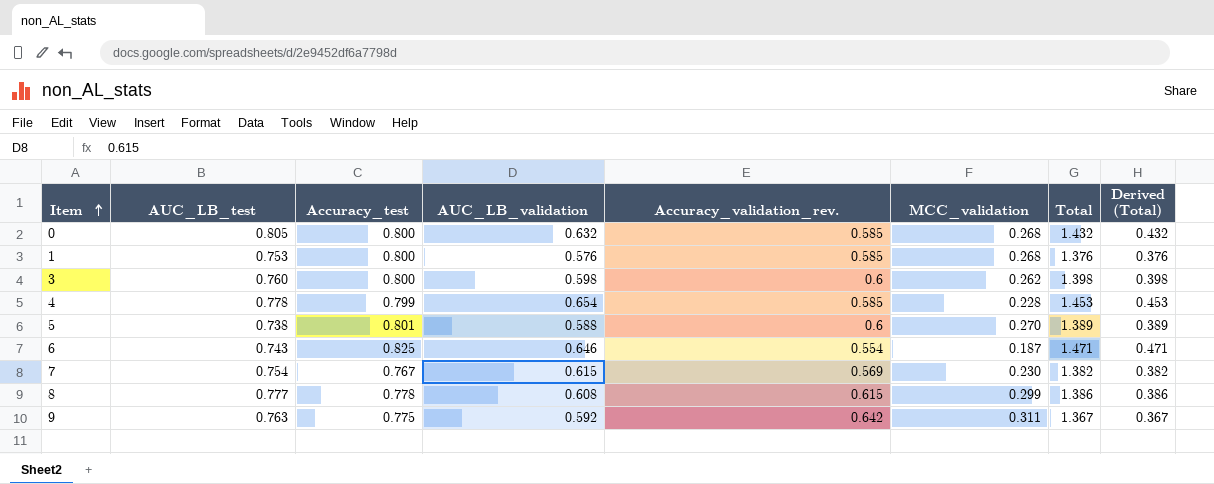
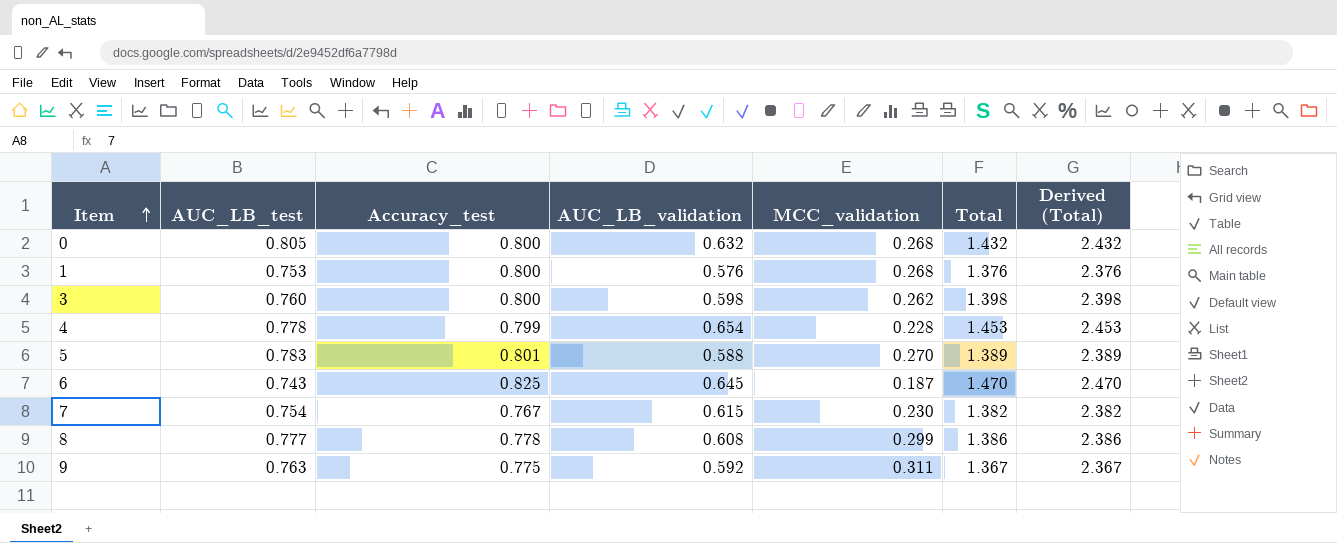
column Accuracy_validation_rev. | position: 5 -> none
column Derived (Total) | formula: [Total] - 1 -> [Total] + 1
5 | AUC_LB_test: 0.738 -> 0.783
6 | AUC_LB_validation: 0.646 -> 0.645
6 | Total: 1.471 -> 1.470

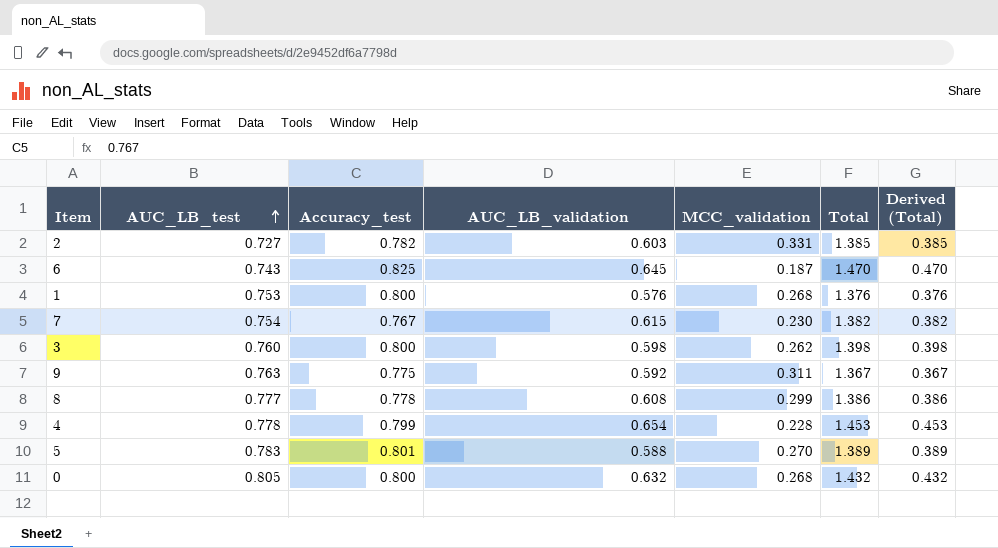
row order: Item ascending -> AUC_LB_test ascending
column Derived (Total) | formula: [Total] + 1 -> [Total] - 1
row 2: none -> 0.727 | 0.782 | 0.603 | 0.331 | 1.385 | 0.385

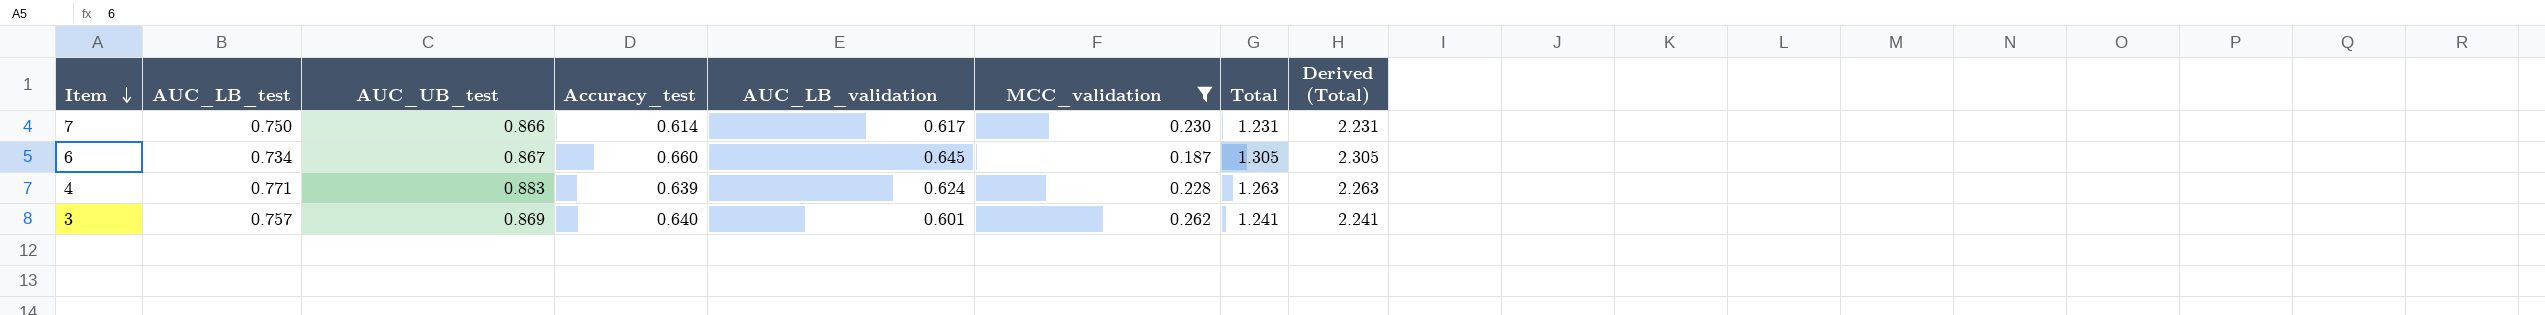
filter: none -> MCC_validation <= 0.262
row order: AUC_LB_test ascending -> Item descending
column AUC_UB_test | position: none -> 3
column Derived (Total) | formula: [Total] - 1 -> [Total] + 1
7 | AUC_LB_test: 0.754 -> 0.750
7 | Accuracy_test: 0.767 -> 0.614
7 | AUC_LB_validation: 0.615 -> 0.617
7 | Total: 1.382 -> 1.231
6 | AUC_LB_test: 0.743 -> 0.734
6 | Accuracy_test: 0.825 -> 0.660
6 | Total: 1.470 -> 1.305
4 | AUC_LB_test: 0.778 -> 0.771
4 | Accuracy_test: 0.799 -> 0.639
4 | AUC_LB_validation: 0.654 -> 0.624
4 | Total: 1.453 -> 1.263
3 | AUC_LB_test: 0.760 -> 0.757
3 | Accuracy_test: 0.800 -> 0.640
3 | AUC_LB_validation: 0.598 -> 0.601
3 | Total: 1.398 -> 1.241

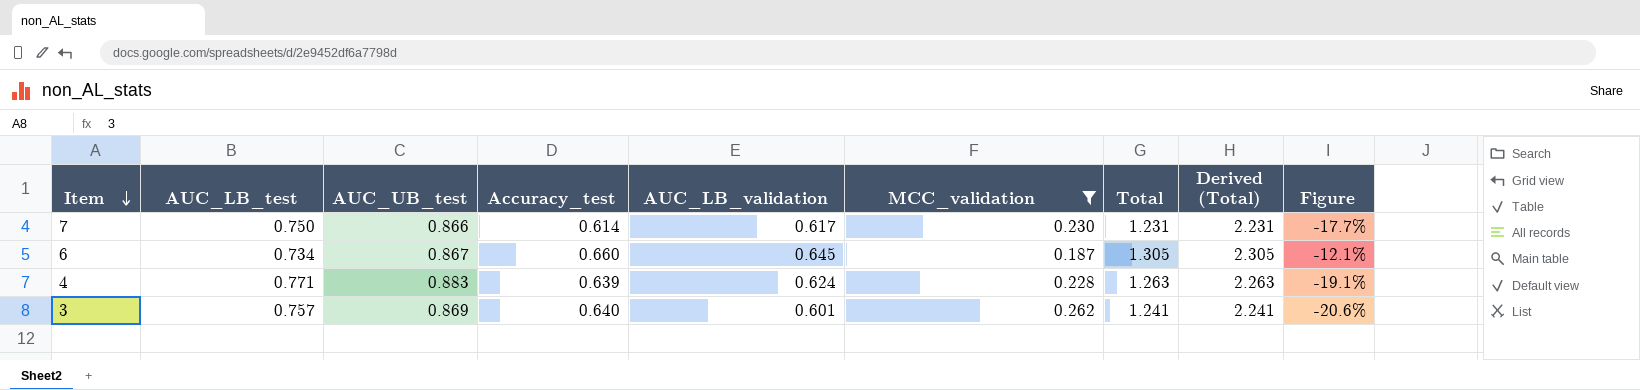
column Figure | formula: none -> ([AUC_LB_validation] - [AUC_LB_test]) / [AUC_LB_test]

